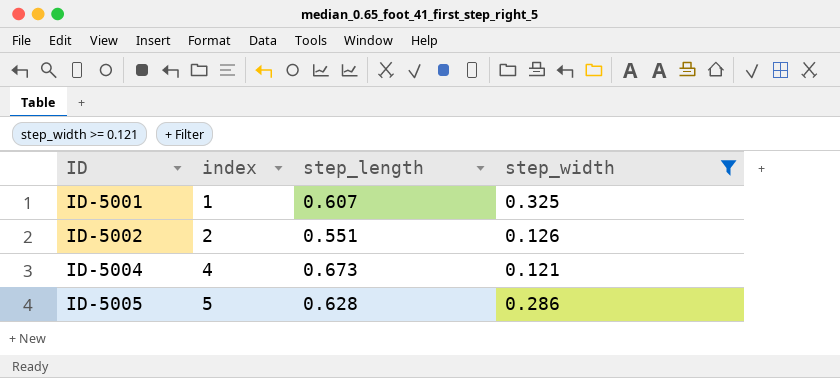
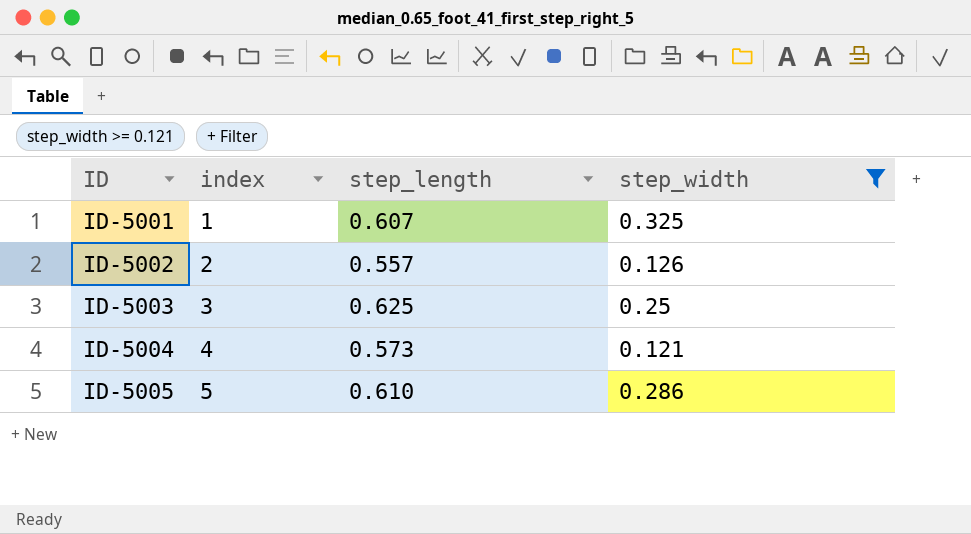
ID-5002 | step_length: 0.551 -> 0.557
row ID-5003: none -> 3 | 0.625 | 0.25
ID-5004 | step_length: 0.673 -> 0.573
ID-5005 | step_length: 0.628 -> 0.610

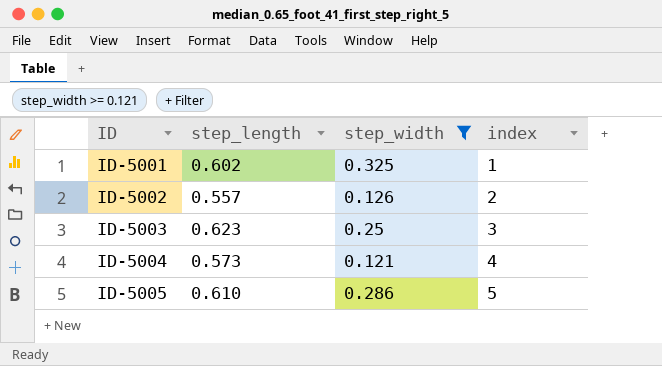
column index | position: 2 -> 4
ID-5001 | step_length: 0.607 -> 0.602
ID-5003 | step_length: 0.625 -> 0.623

